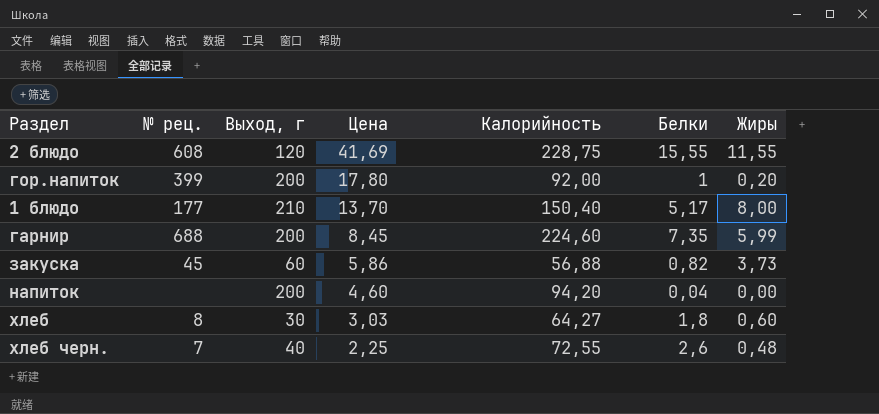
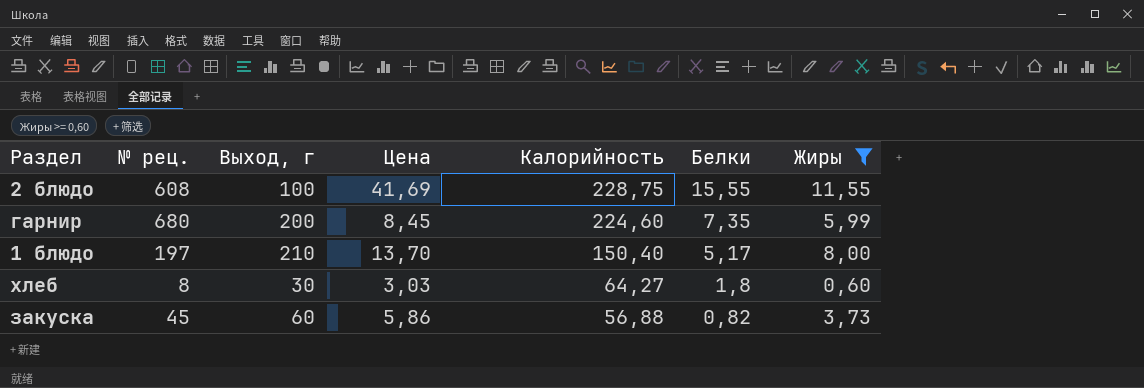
filter: none -> Жиры >= 0,60
row order: Цена descending -> Калорийность descending
2 блюдо | Выход, г: 120 -> 100
гарнир | № рец.: 688 -> 680
1 блюдо | № рец.: 177 -> 197

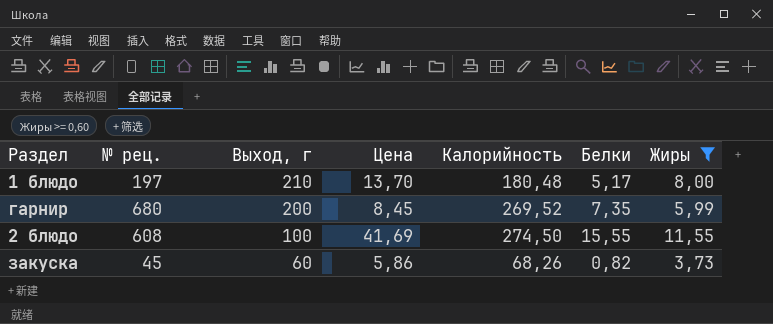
row order: Калорийность descending -> Выход, г descending
row хлеб: 8 | 30 | 3,03 | 64,27 | 1,8 | 0,60 -> none
1 блюдо | Калорийность: 150,40 -> 180,48
гарнир | Калорийность: 224,60 -> 269,52
2 блюдо | Калорийность: 228,75 -> 274,50
закуска | Калорийность: 56,88 -> 68,26

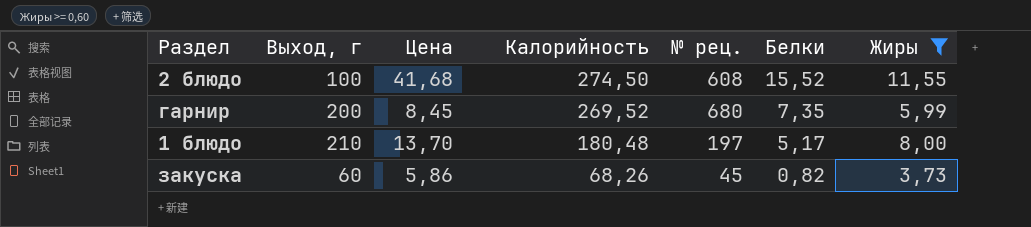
row order: Выход, г descending -> Калорийность descending
column № рец. | position: 2 -> 5
2 блюдо | Цена: 41,69 -> 41,68
2 блюдо | Белки: 15,55 -> 15,52

